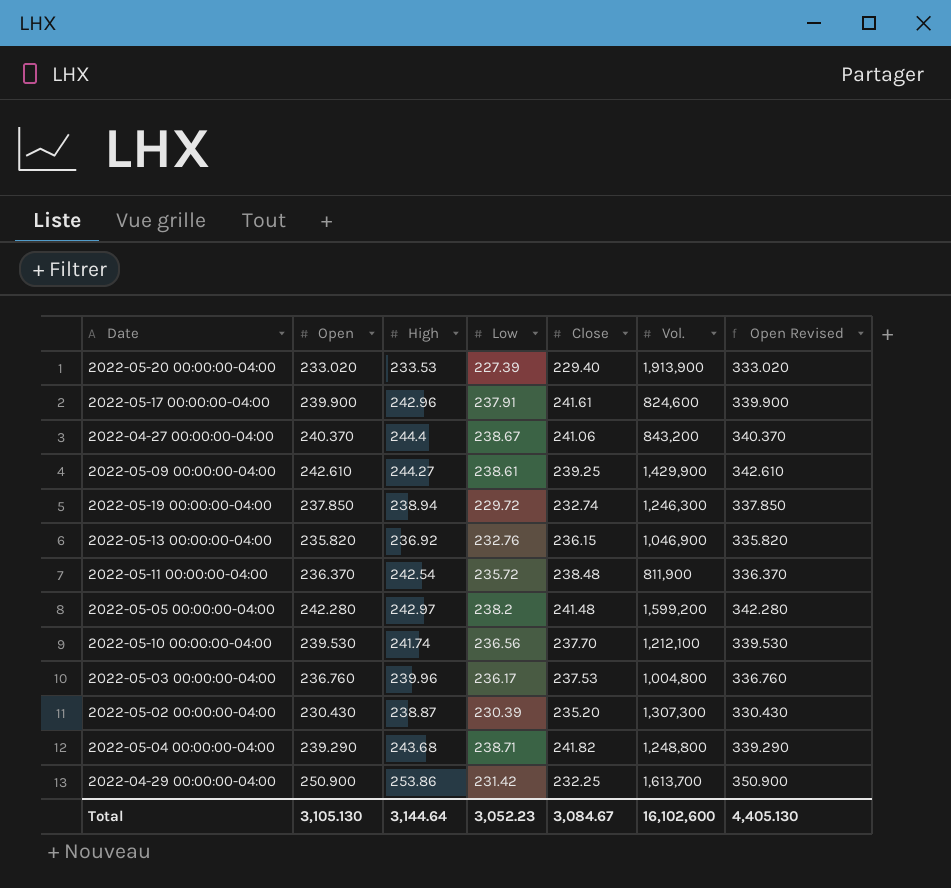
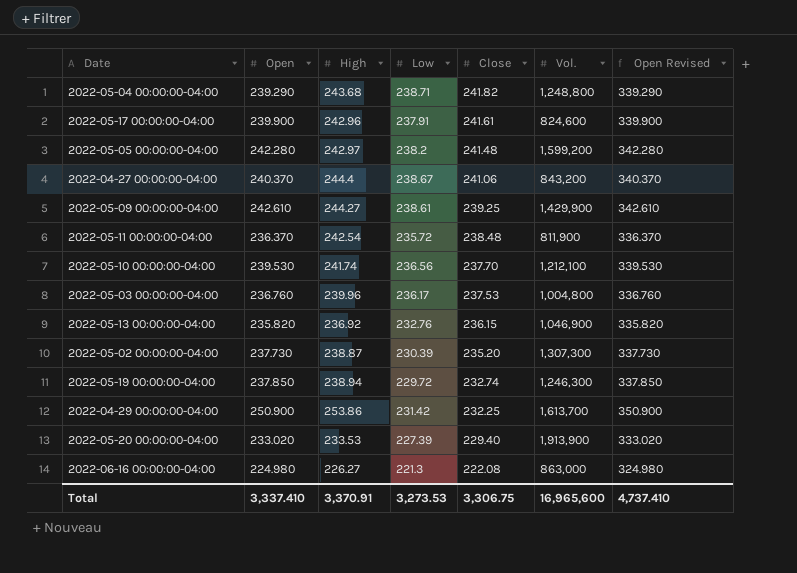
row order: none -> Close descending
2022-05-02 00:00:00-04:00 | Open: 230.430 -> 237.730
2022-05-02 00:00:00-04:00 | Open Revised: 330.430 -> 337.730
row 2022-06-16 00:00:00-04:00: none -> 224.980 | 226.27 | 221.3 | 222.08 | 863,000 | 324.980
Total | Open: 3,105.130 -> 3,337.410
Total | High: 3,144.64 -> 3,370.91
Total | Low: 3,052.23 -> 3,273.53
Total | Close: 3,084.67 -> 3,306.75
Total | Vol.: 16,102,600 -> 16,965,600
Total | Open Revised: 4,405.130 -> 4,737.410

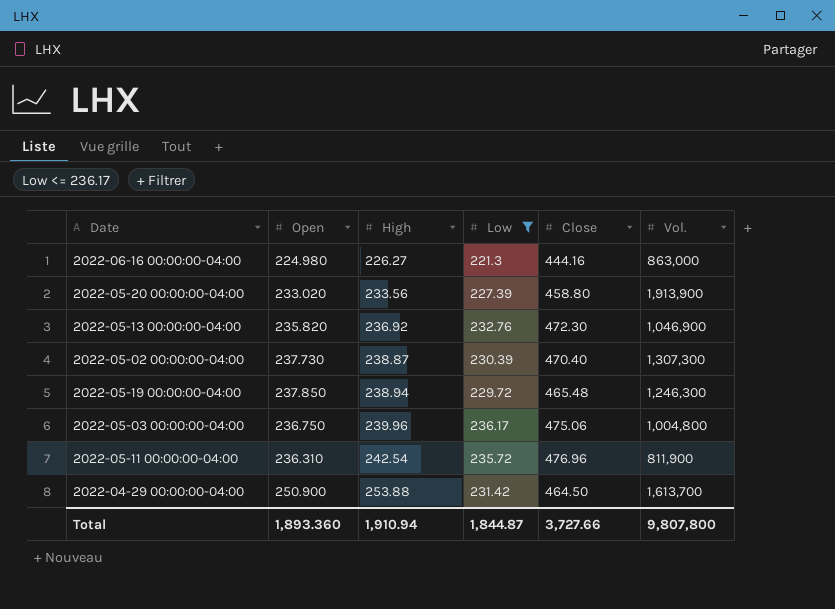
filter: none -> Low <= 236.17
row order: Close descending -> High ascending
column Open Revised | formula: [Open] + 100 -> none
2022-06-16 00:00:00-04:00 | Close: 222.08 -> 444.16
2022-05-20 00:00:00-04:00 | High: 233.53 -> 233.56
2022-05-20 00:00:00-04:00 | Close: 229.40 -> 458.80
2022-05-13 00:00:00-04:00 | Close: 236.15 -> 472.30
2022-05-02 00:00:00-04:00 | Close: 235.20 -> 470.40
2022-05-19 00:00:00-04:00 | Close: 232.74 -> 465.48
2022-05-03 00:00:00-04:00 | Open: 236.760 -> 236.750
2022-05-03 00:00:00-04:00 | Close: 237.53 -> 475.06
2022-05-11 00:00:00-04:00 | Open: 236.370 -> 236.310
2022-05-11 00:00:00-04:00 | Close: 238.48 -> 476.96
2022-04-29 00:00:00-04:00 | High: 253.86 -> 253.88
2022-04-29 00:00:00-04:00 | Close: 232.25 -> 464.50
Total | Open: 3,337.410 -> 1,893.360
Total | High: 3,370.91 -> 1,910.94
Total | Low: 3,273.53 -> 1,844.87
Total | Close: 3,306.75 -> 3,727.66
Total | Vol.: 16,965,600 -> 9,807,800

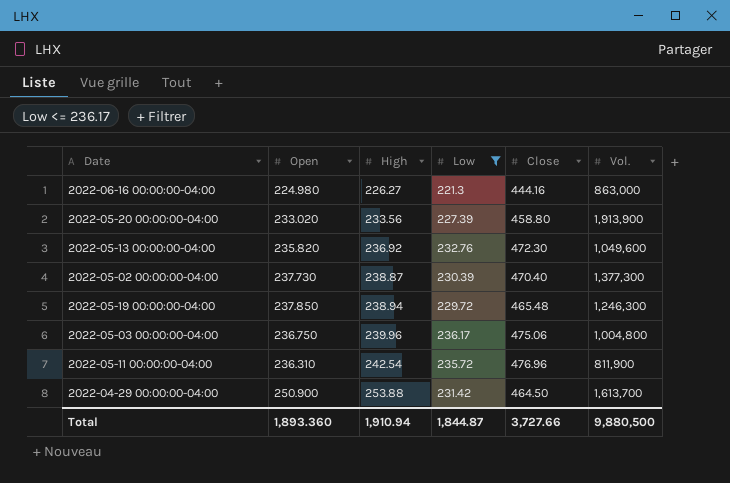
2022-05-13 00:00:00-04:00 | Vol.: 1,046,900 -> 1,049,600
2022-05-02 00:00:00-04:00 | Vol.: 1,307,300 -> 1,377,300
Total | Vol.: 9,807,800 -> 9,880,500

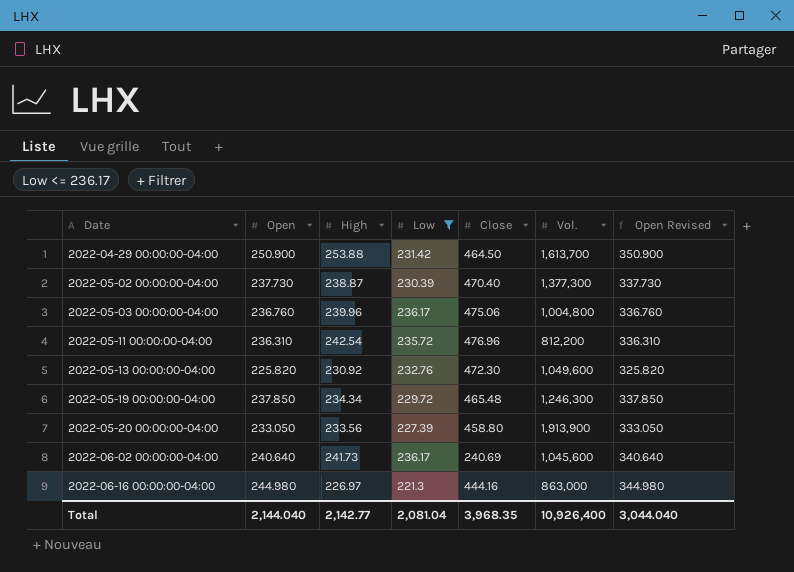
row order: High ascending -> Date ascending
column Open Revised | formula: none -> [Open] + 100
2022-05-03 00:00:00-04:00 | Open: 236.750 -> 236.760
2022-05-11 00:00:00-04:00 | Vol.: 811,900 -> 812,200
2022-05-13 00:00:00-04:00 | Open: 235.820 -> 225.820
2022-05-13 00:00:00-04:00 | High: 236.92 -> 230.92
2022-05-19 00:00:00-04:00 | High: 238.94 -> 234.34
2022-05-20 00:00:00-04:00 | Open: 233.020 -> 233.050
row 2022-06-02 00:00:00-04:00: none -> 240.640 | 241.73 | 236.17 | 240.69 | 1,045,600 | 340.640
2022-06-16 00:00:00-04:00 | Open: 224.980 -> 244.980
2022-06-16 00:00:00-04:00 | High: 226.27 -> 226.97
Total | Open: 1,893.360 -> 2,144.040
Total | High: 1,910.94 -> 2,142.77
Total | Low: 1,844.87 -> 2,081.04
Total | Close: 3,727.66 -> 3,968.35
Total | Vol.: 9,880,500 -> 10,926,400

